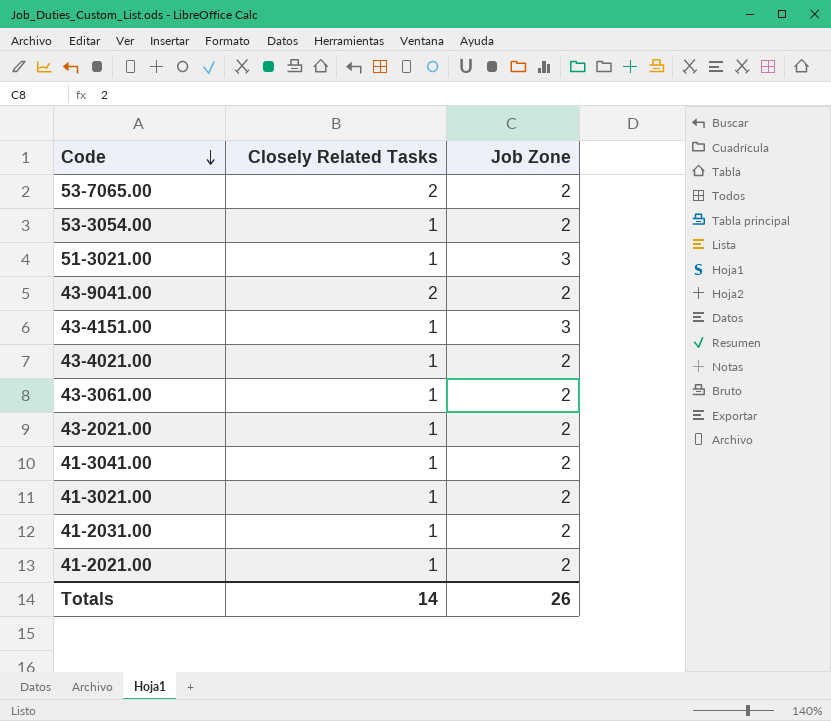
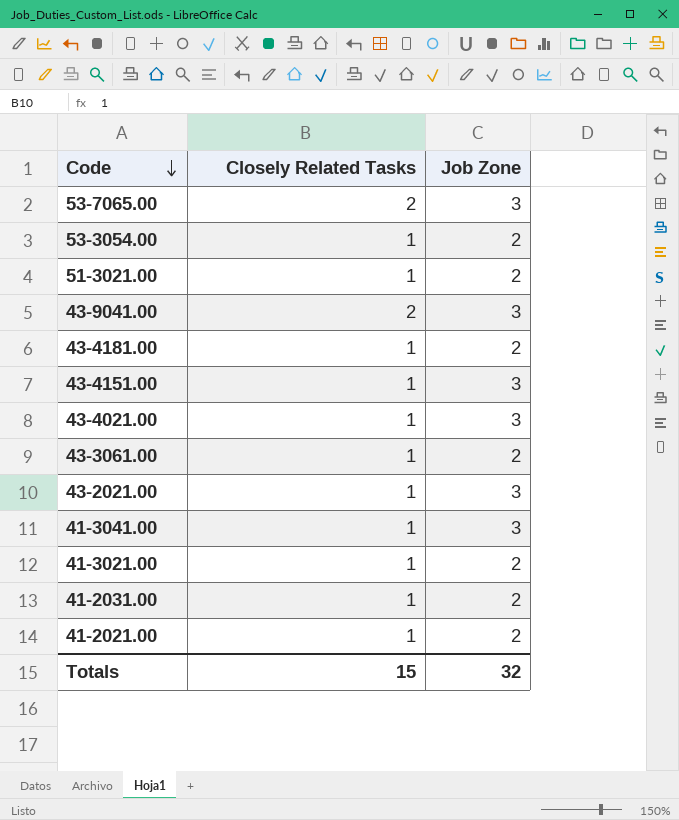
53-7065.00 | Job Zone: 2 -> 3
51-3021.00 | Job Zone: 3 -> 2
43-9041.00 | Job Zone: 2 -> 3
row 43-4181.00: none -> 1 | 2
43-4021.00 | Job Zone: 2 -> 3
43-2021.00 | Job Zone: 2 -> 3
41-3041.00 | Job Zone: 2 -> 3
Totals | Closely Related Tasks: 14 -> 15
Totals | Job Zone: 26 -> 32

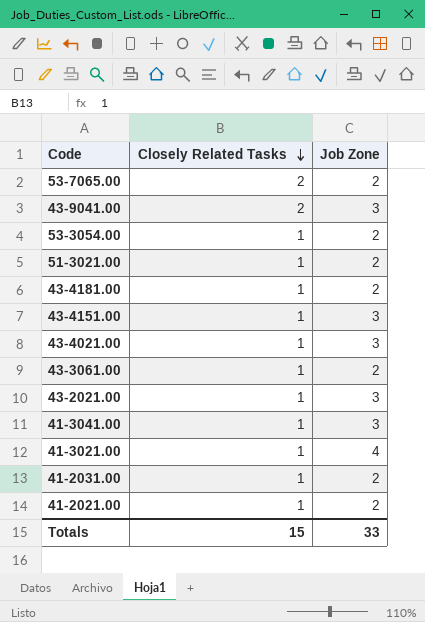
row order: Code descending -> Closely Related Tasks descending
53-7065.00 | Job Zone: 3 -> 2
41-3021.00 | Job Zone: 2 -> 4
Totals | Job Zone: 32 -> 33

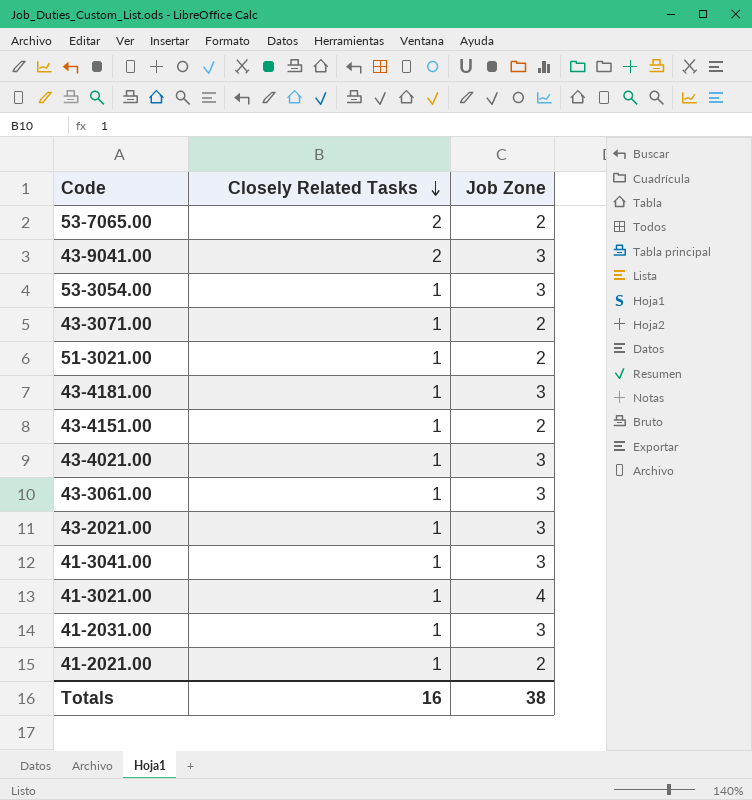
53-3054.00 | Job Zone: 2 -> 3
row 43-3071.00: none -> 1 | 2
43-4181.00 | Job Zone: 2 -> 3
43-4151.00 | Job Zone: 3 -> 2
43-3061.00 | Job Zone: 2 -> 3
41-2031.00 | Job Zone: 2 -> 3
Totals | Closely Related Tasks: 15 -> 16
Totals | Job Zone: 33 -> 38

